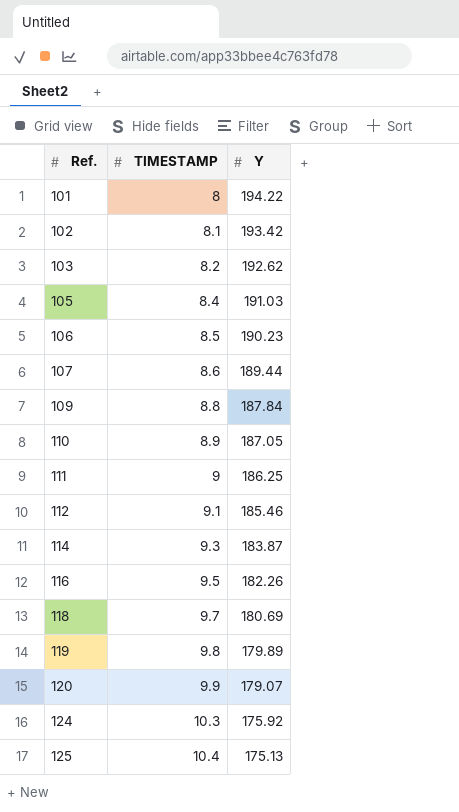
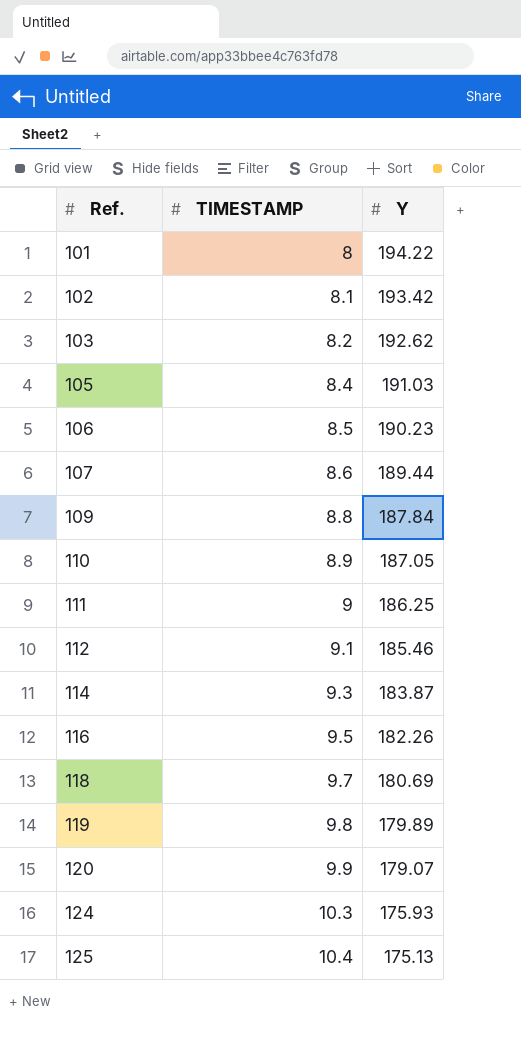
124 | Y: 175.92 -> 175.93

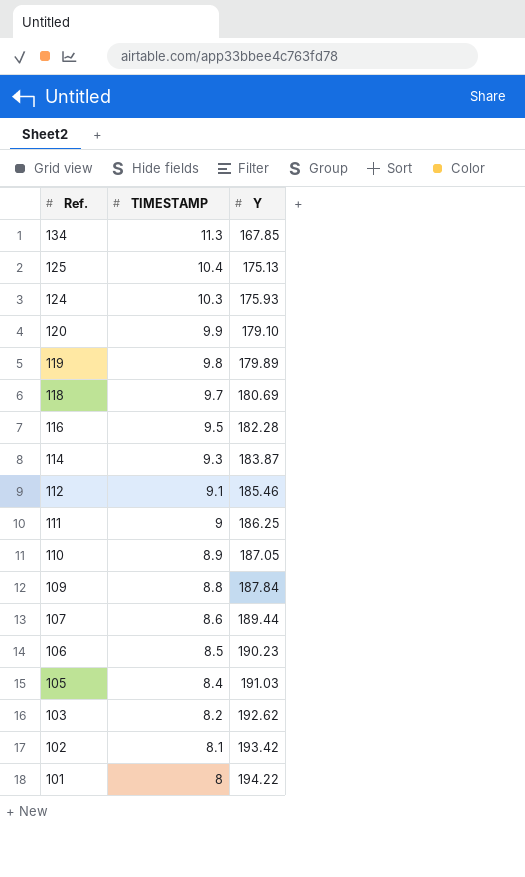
row order: Ref. ascending -> Ref. descending
row 134: none -> 11.3 | 167.85
120 | Y: 179.07 -> 179.10
116 | Y: 182.26 -> 182.28

